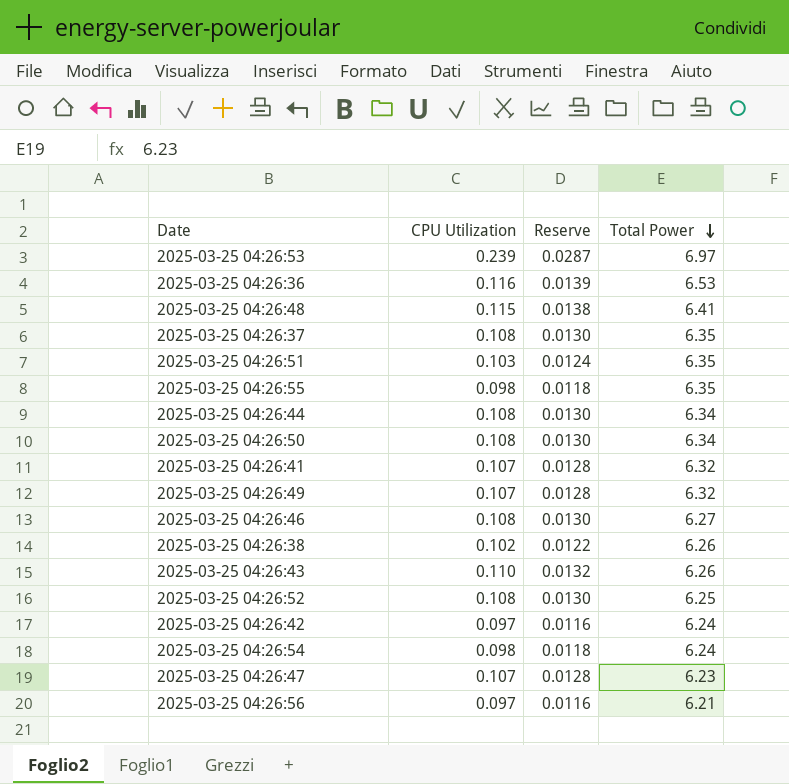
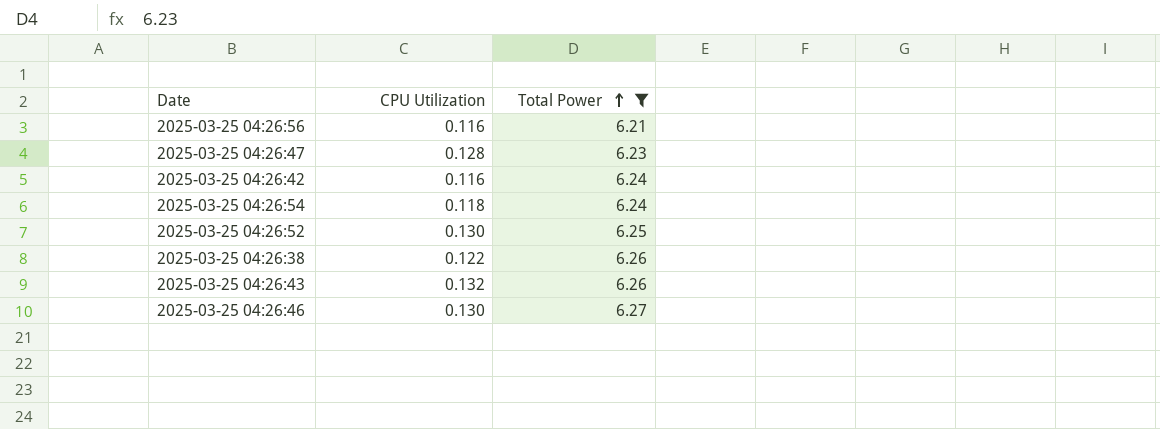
filter: none -> Total Power <= 6.27
row order: Total Power descending -> Total Power ascending
column Reserve | formula: [CPU Utilization] * 0.12 -> none
2025-03-25 04:26:56 | CPU Utilization: 0.097 -> 0.116
2025-03-25 04:26:47 | CPU Utilization: 0.107 -> 0.128
2025-03-25 04:26:42 | CPU Utilization: 0.097 -> 0.116
2025-03-25 04:26:54 | CPU Utilization: 0.098 -> 0.118
2025-03-25 04:26:52 | CPU Utilization: 0.108 -> 0.130
2025-03-25 04:26:38 | CPU Utilization: 0.102 -> 0.122
2025-03-25 04:26:43 | CPU Utilization: 0.110 -> 0.132
2025-03-25 04:26:46 | CPU Utilization: 0.108 -> 0.130

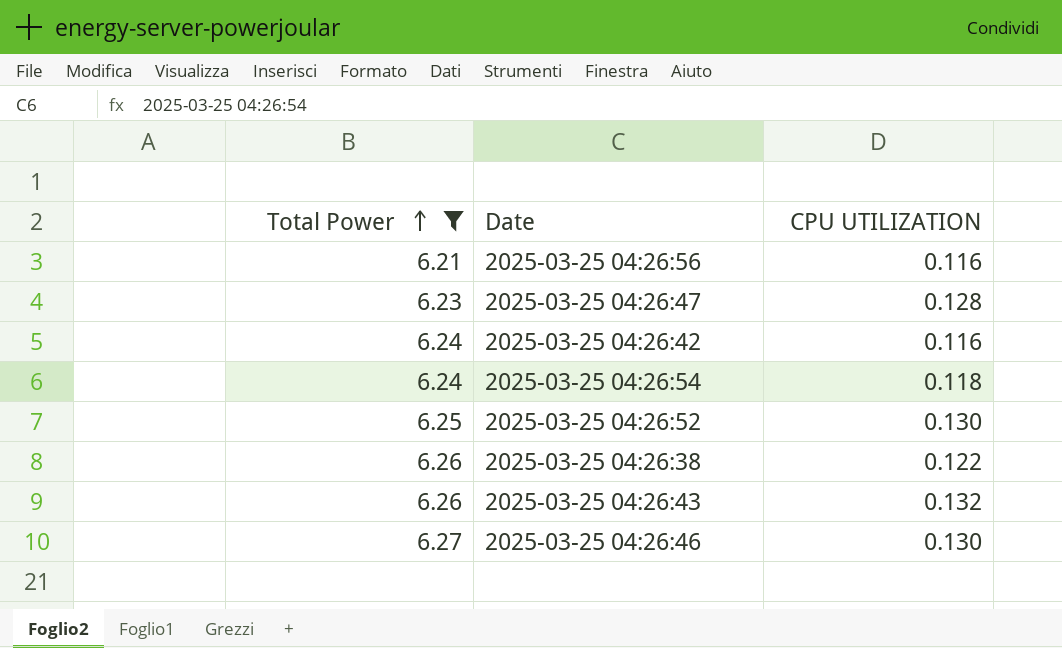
column Total Power | position: 3 -> 1
column name: CPU Utilization -> CPU UTILIZATION

